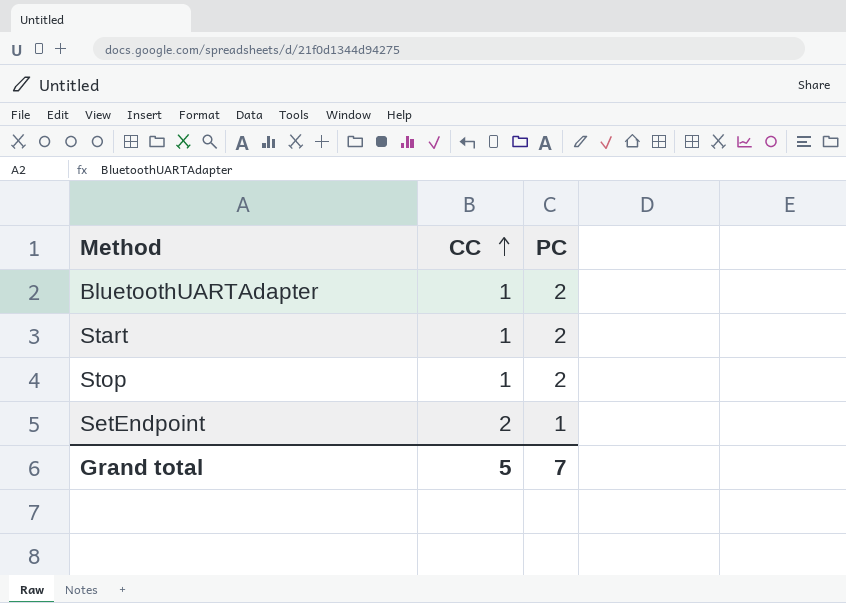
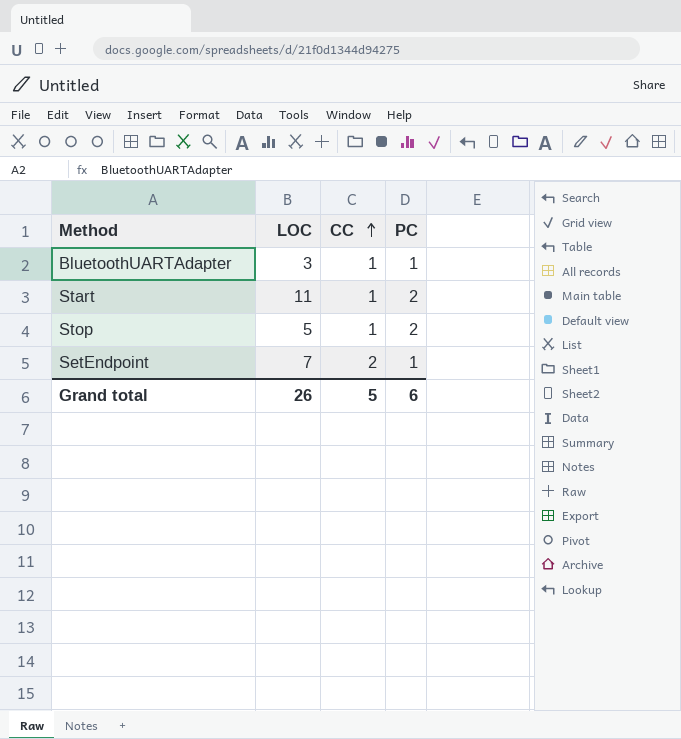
column LOC | position: none -> 2
BluetoothUARTAdapter | PC: 2 -> 1
Grand total | PC: 7 -> 6

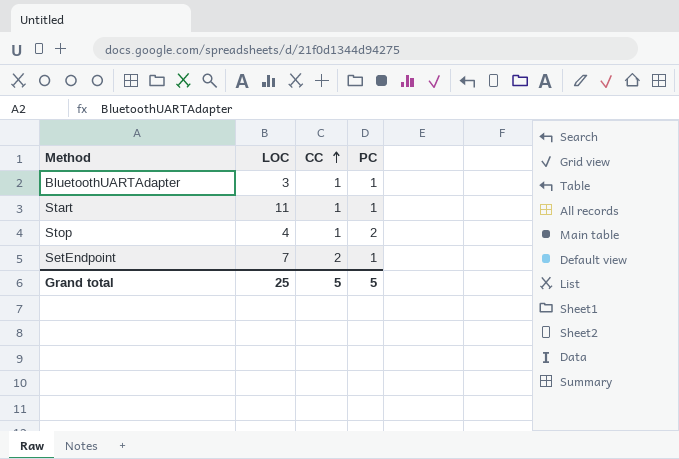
Start | PC: 2 -> 1
Stop | LOC: 5 -> 4
Grand total | LOC: 26 -> 25
Grand total | PC: 6 -> 5

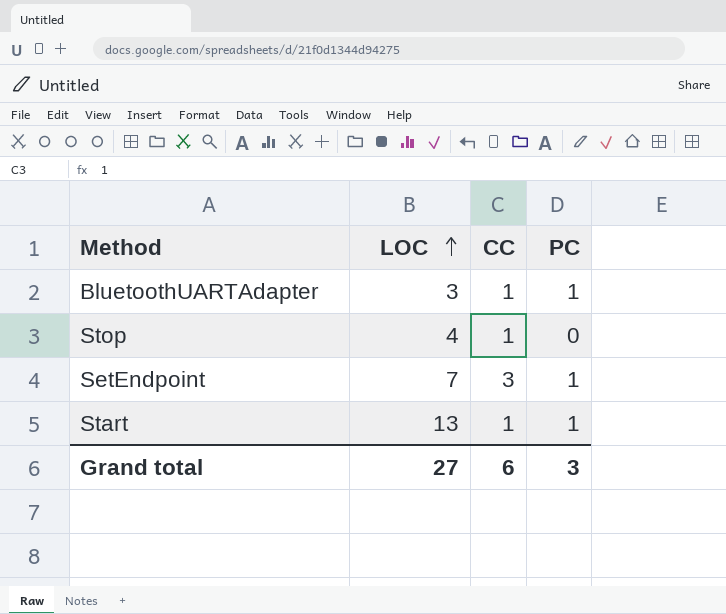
row order: CC ascending -> LOC ascending
Stop | PC: 2 -> 0
SetEndpoint | CC: 2 -> 3
Start | LOC: 11 -> 13
Grand total | LOC: 25 -> 27
Grand total | CC: 5 -> 6
Grand total | PC: 5 -> 3

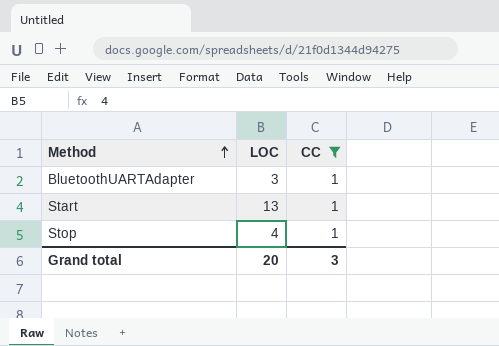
filter: none -> CC = 1
row order: LOC ascending -> Method ascending
column PC | position: 4 -> none
Grand total | LOC: 27 -> 20
Grand total | CC: 6 -> 3

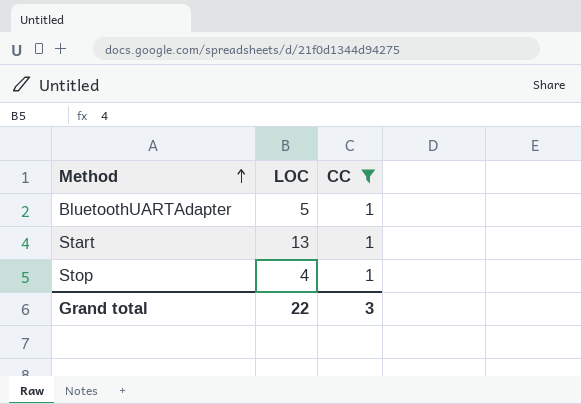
BluetoothUARTAdapter | LOC: 3 -> 5
Grand total | LOC: 20 -> 22

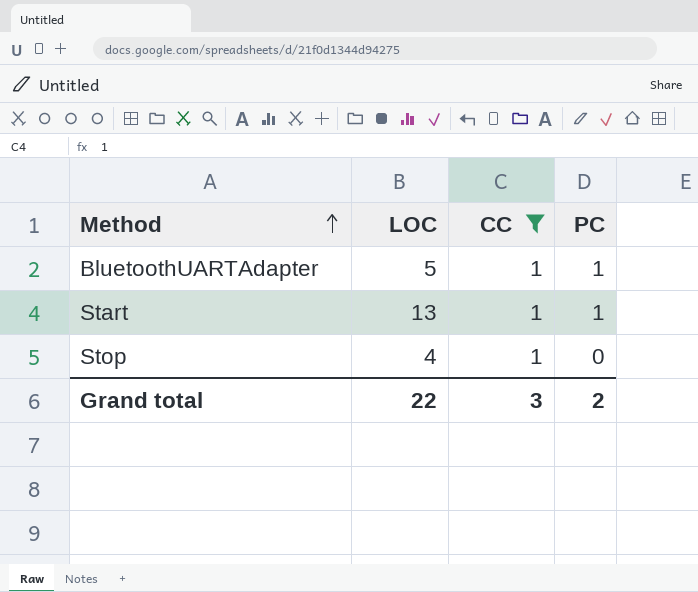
column PC | position: none -> 4

